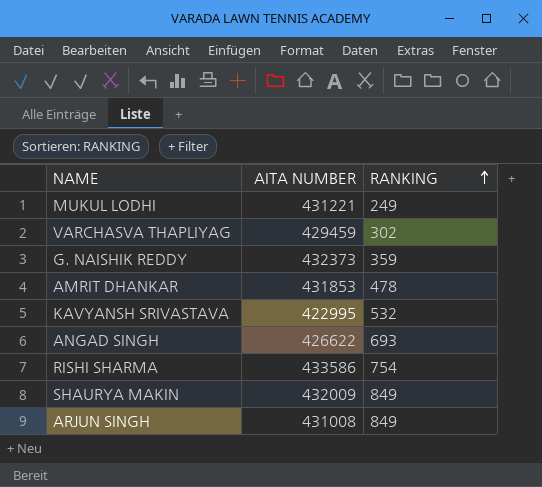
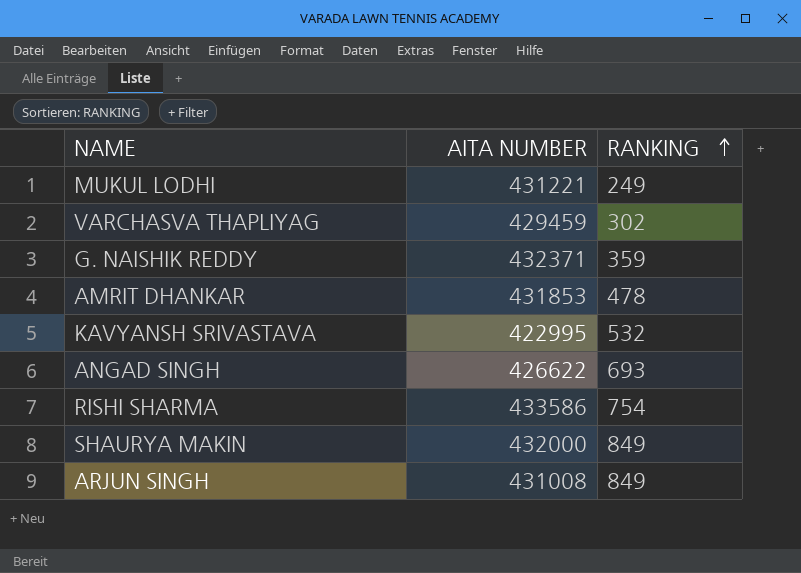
G. NAISHIK REDDY | AITA NUMBER: 432373 -> 432371
SHAURYA MAKIN | AITA NUMBER: 432009 -> 432000

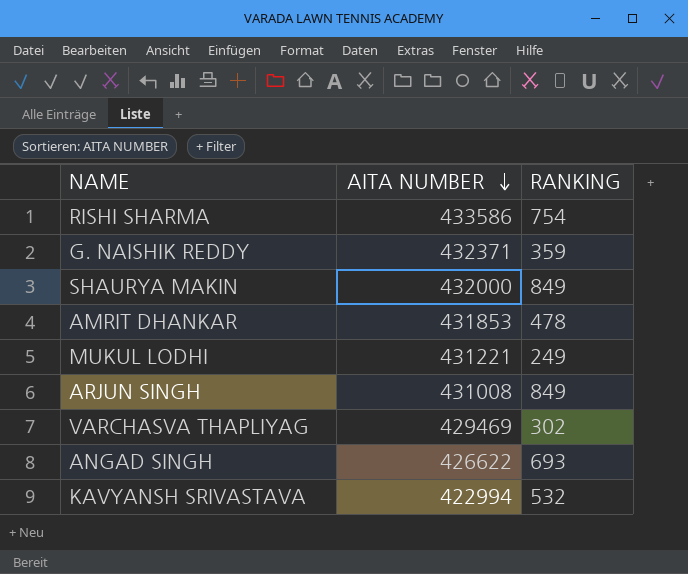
row order: RANKING ascending -> AITA NUMBER descending
VARCHASVA THAPLIYAG | AITA NUMBER: 429459 -> 429469
KAVYANSH SRIVASTAVA | AITA NUMBER: 422995 -> 422994

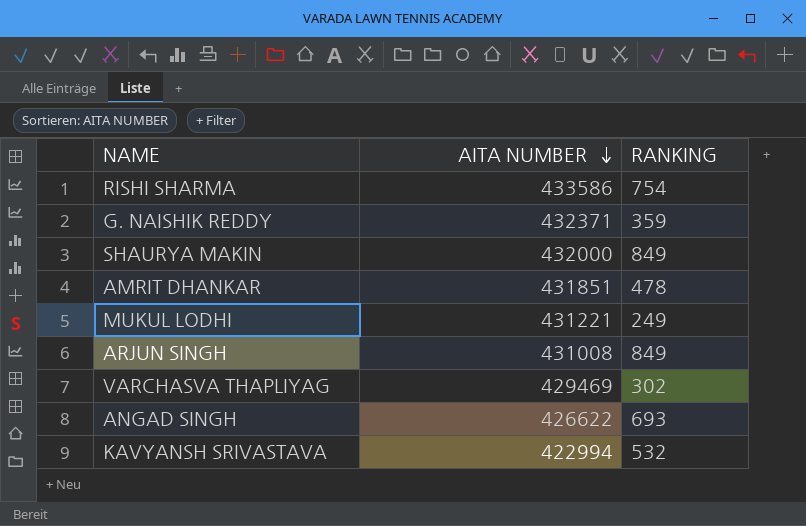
AMRIT DHANKAR | AITA NUMBER: 431853 -> 431851

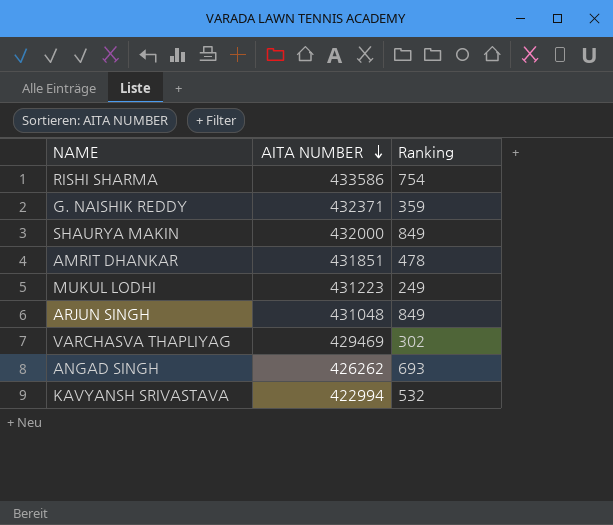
column name: RANKING -> Ranking
MUKUL LODHI | AITA NUMBER: 431221 -> 431223
ARJUN SINGH | AITA NUMBER: 431008 -> 431048
ANGAD SINGH | AITA NUMBER: 426622 -> 426262

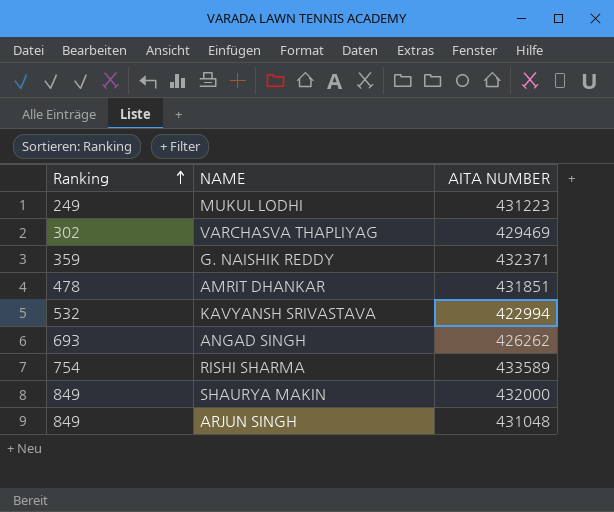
row order: AITA NUMBER descending -> Ranking ascending
column Ranking | position: 3 -> 1
RISHI SHARMA | AITA NUMBER: 433586 -> 433589

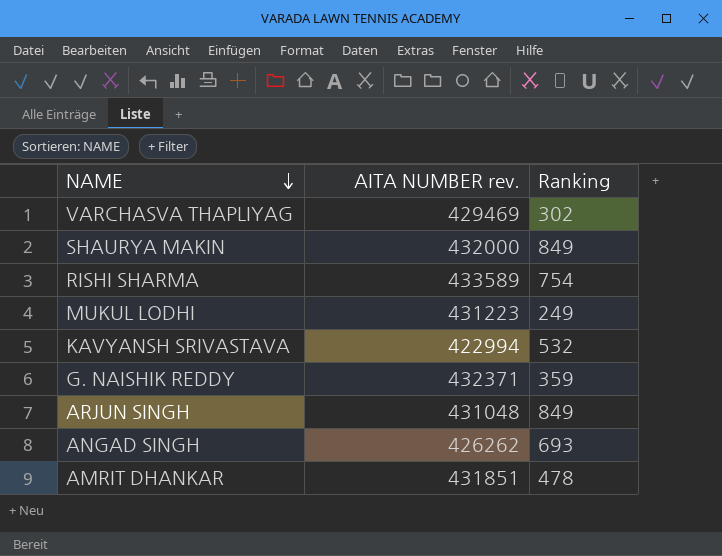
row order: Ranking ascending -> NAME descending
column name: AITA NUMBER -> AITA NUMBER rev.
column Ranking | position: 1 -> 3

